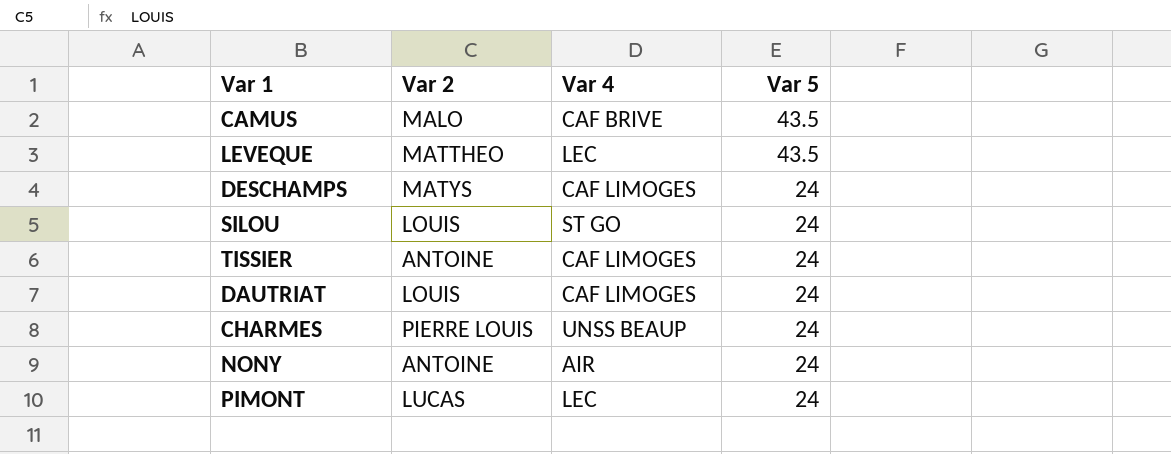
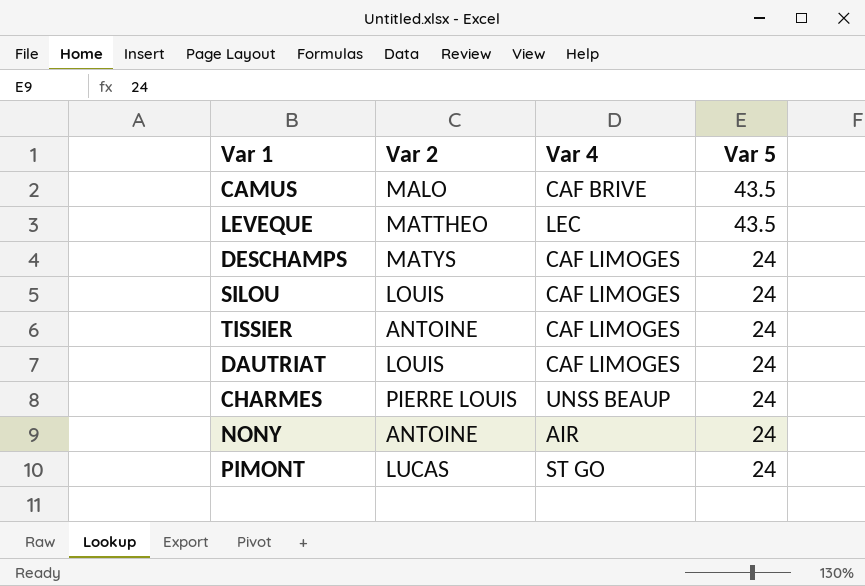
SILOU | Var 4: ST GO -> CAF LIMOGES
PIMONT | Var 4: LEC -> ST GO

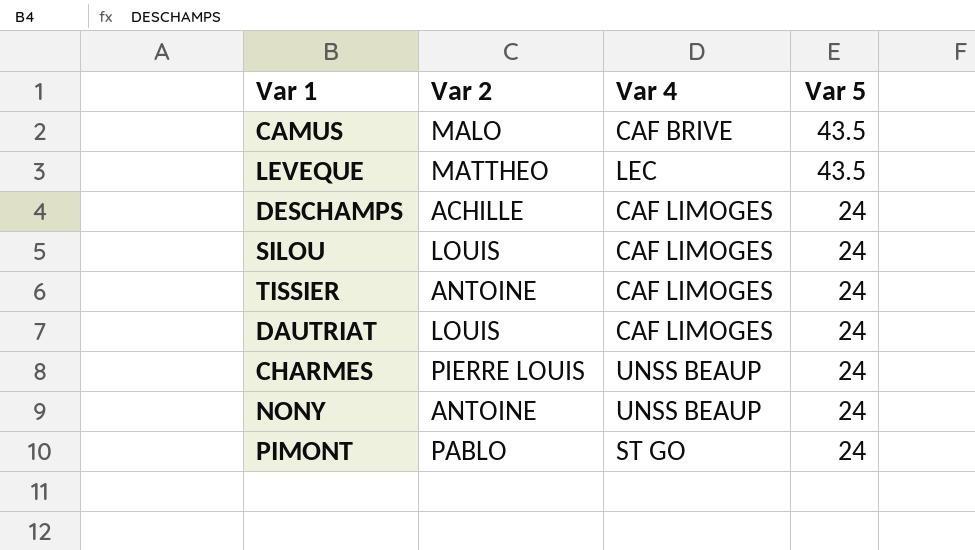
DESCHAMPS | Var 2: MATYS -> ACHILLE
NONY | Var 4: AIR -> UNSS BEAUP
PIMONT | Var 2: LUCAS -> PABLO

